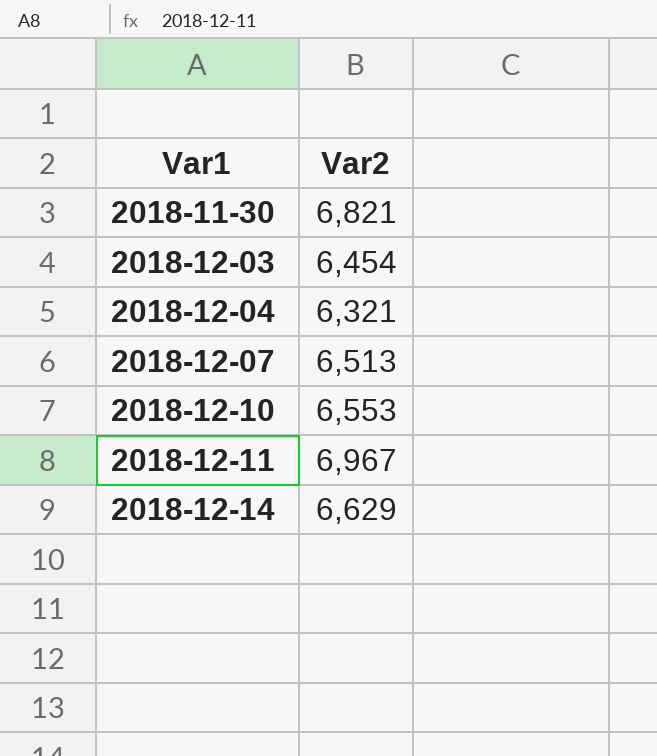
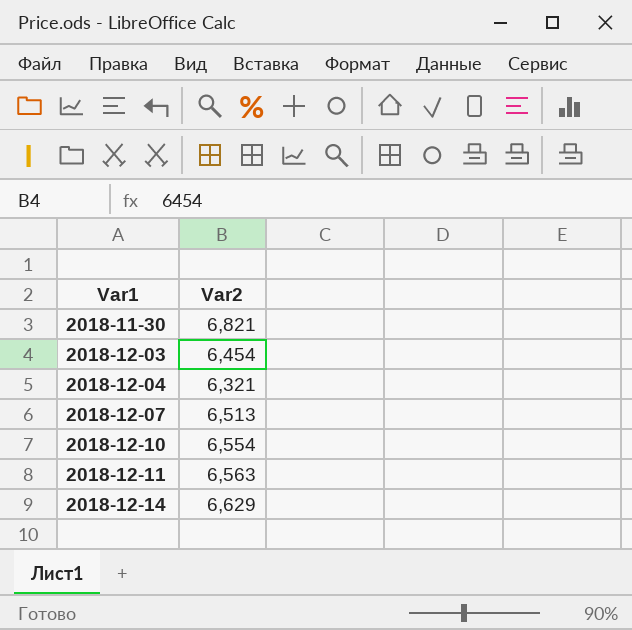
2018-12-10 | Var2: 6,553 -> 6,554
2018-12-11 | Var2: 6,967 -> 6,563

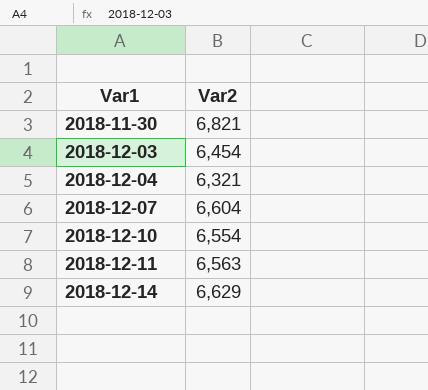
2018-12-07 | Var2: 6,513 -> 6,604

